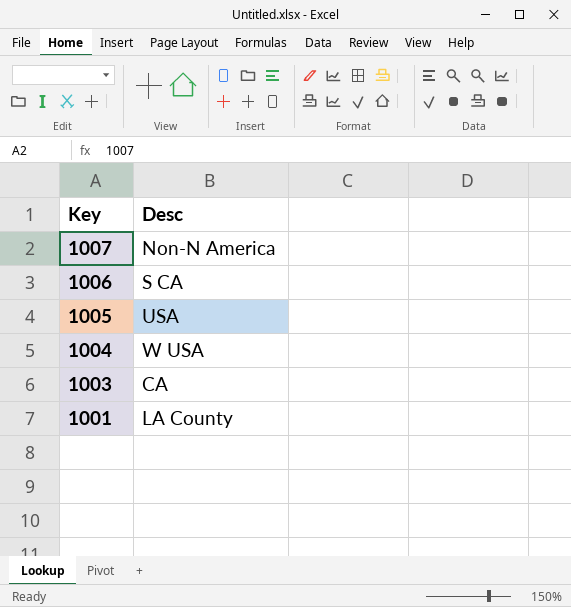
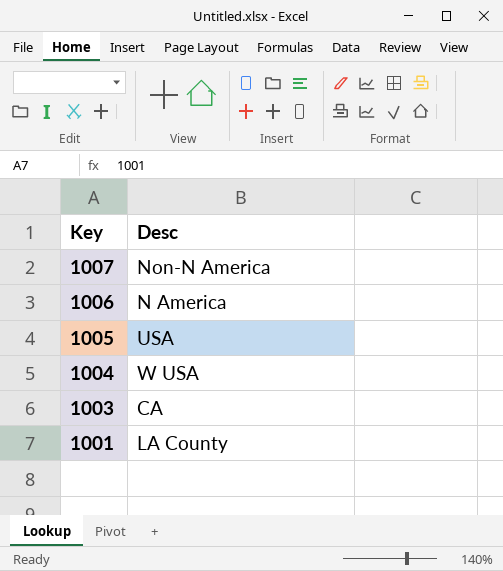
1006 | Desc: S CA -> N America

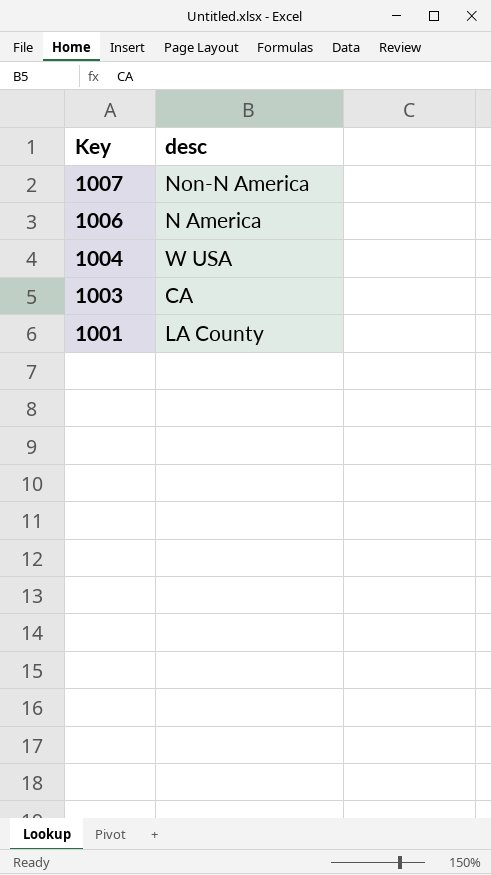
column name: Desc -> desc
row 1005: USA -> none

